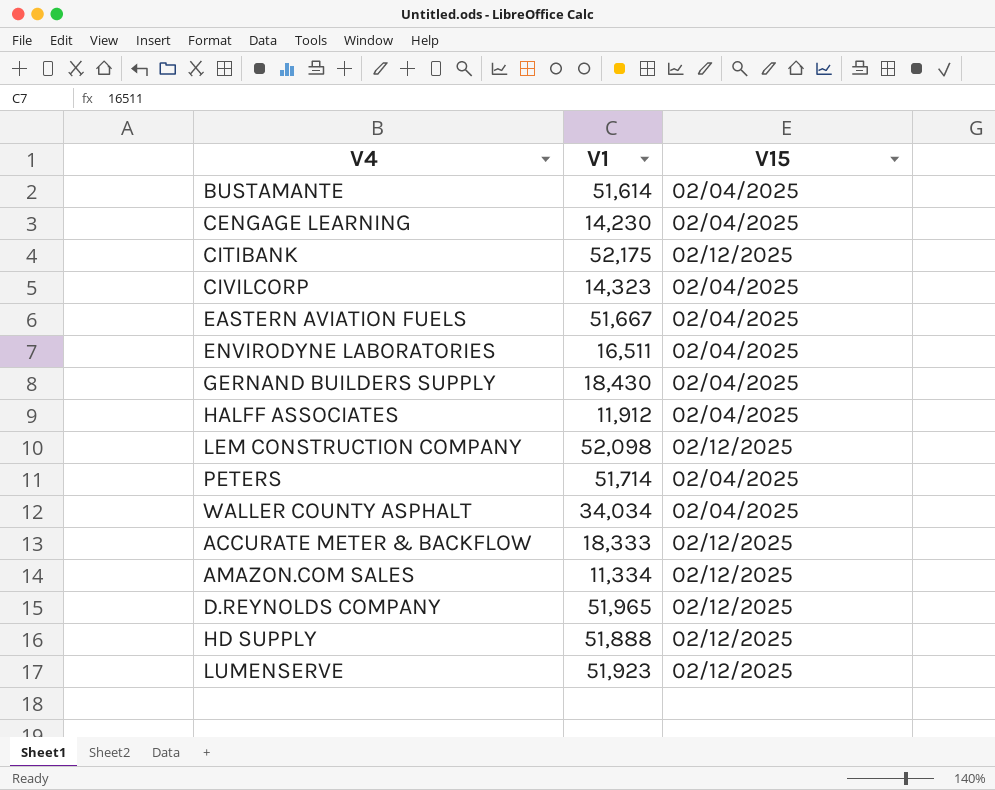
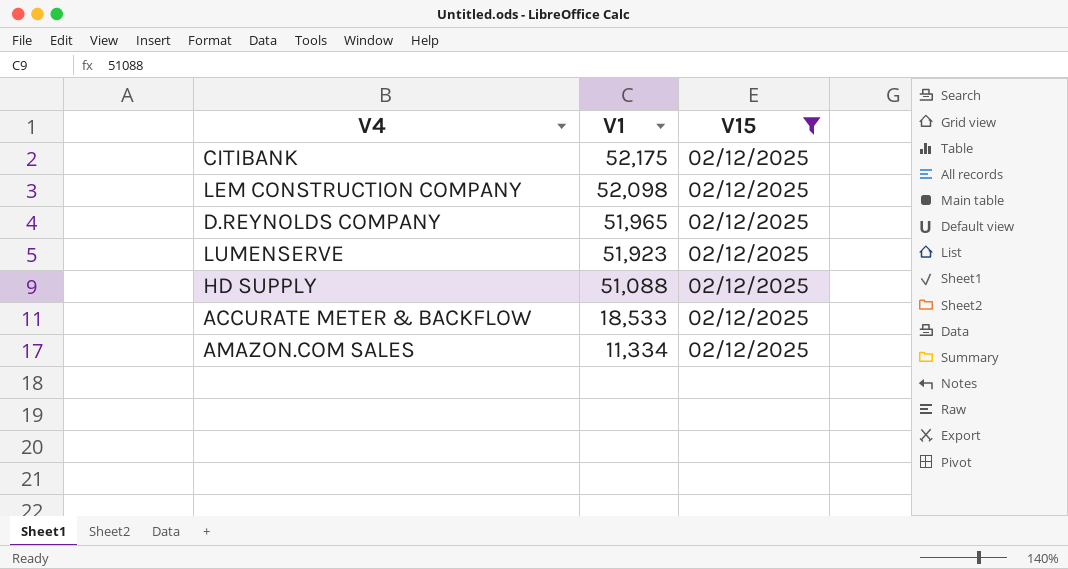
filter: none -> V15 = 02/12/2025
row order: none -> V1 descending
HD SUPPLY | V1: 51,888 -> 51,088
ACCURATE METER & BACKFLOW | V1: 18,333 -> 18,533

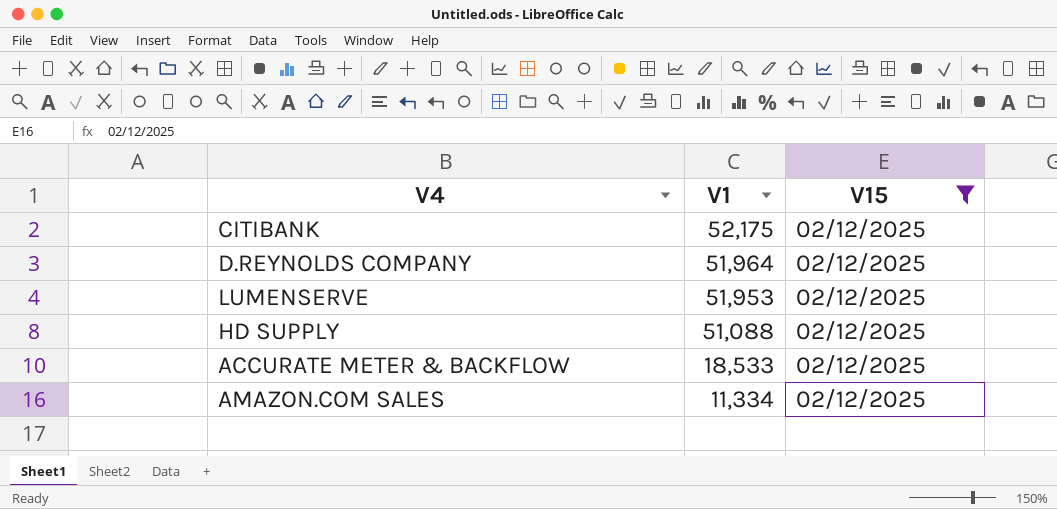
row LEM CONSTRUCTION COMPANY: 52,098 | 02/12/2025 -> none
D.REYNOLDS COMPANY | V1: 51,965 -> 51,964
LUMENSERVE | V1: 51,923 -> 51,953

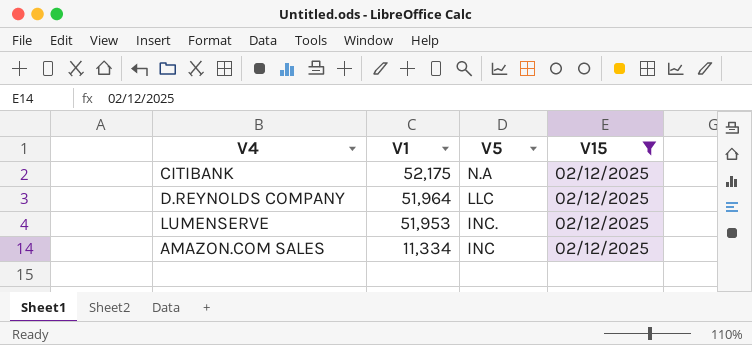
column V5 | position: none -> 3
row HD SUPPLY: 51,088 | 02/12/2025 -> none
row ACCURATE METER & BACKFLOW: 18,533 | 02/12/2025 -> none

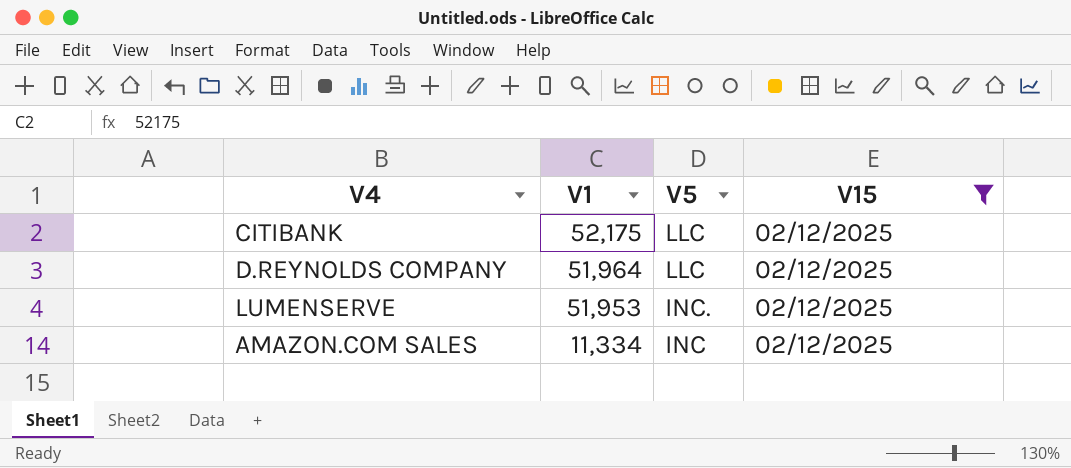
CITIBANK | V5: N.A -> LLC

